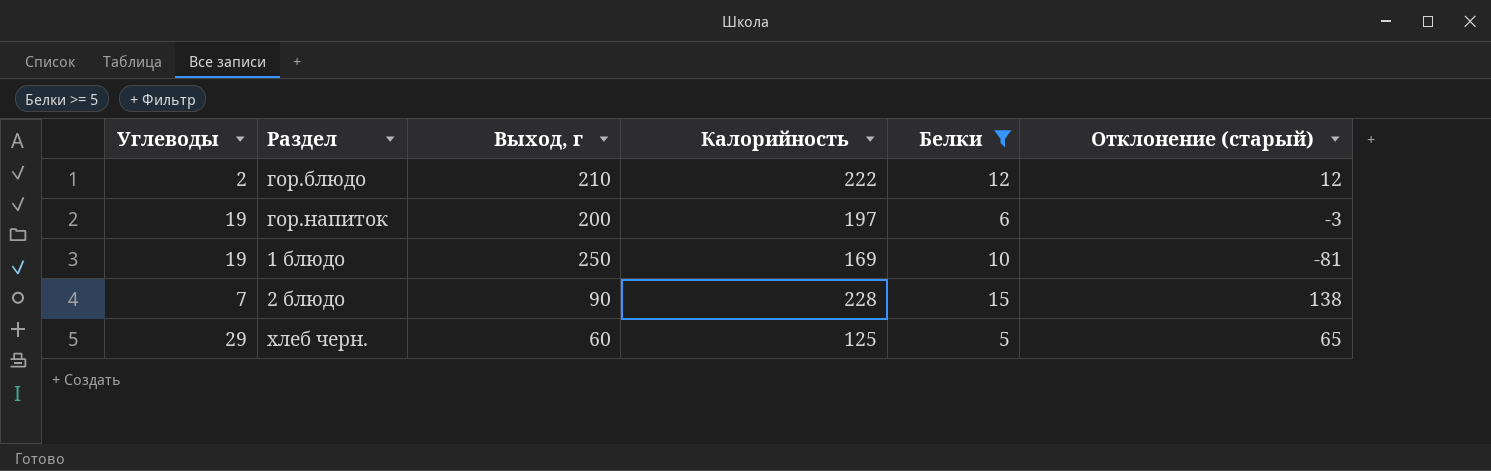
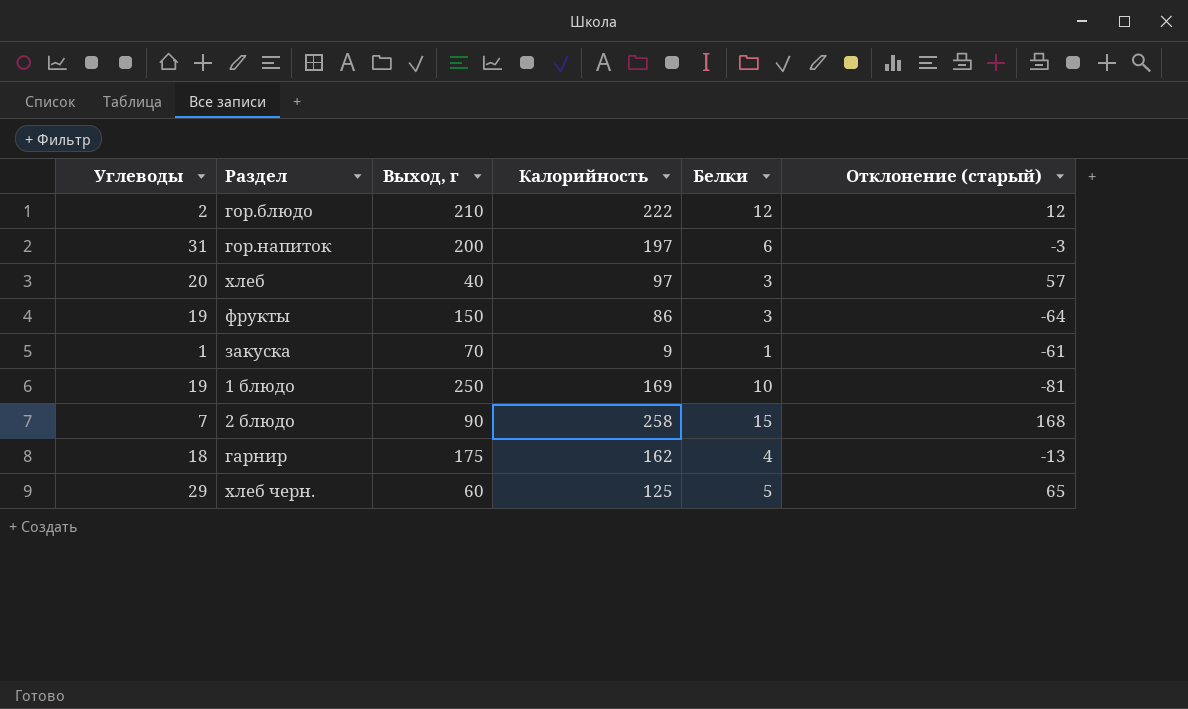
filter: Белки >= 5 -> none
гор.напиток | Углеводы: 19 -> 31
2 блюдо | Калорийность: 228 -> 258
2 блюдо | Отклонение (старый): 138 -> 168

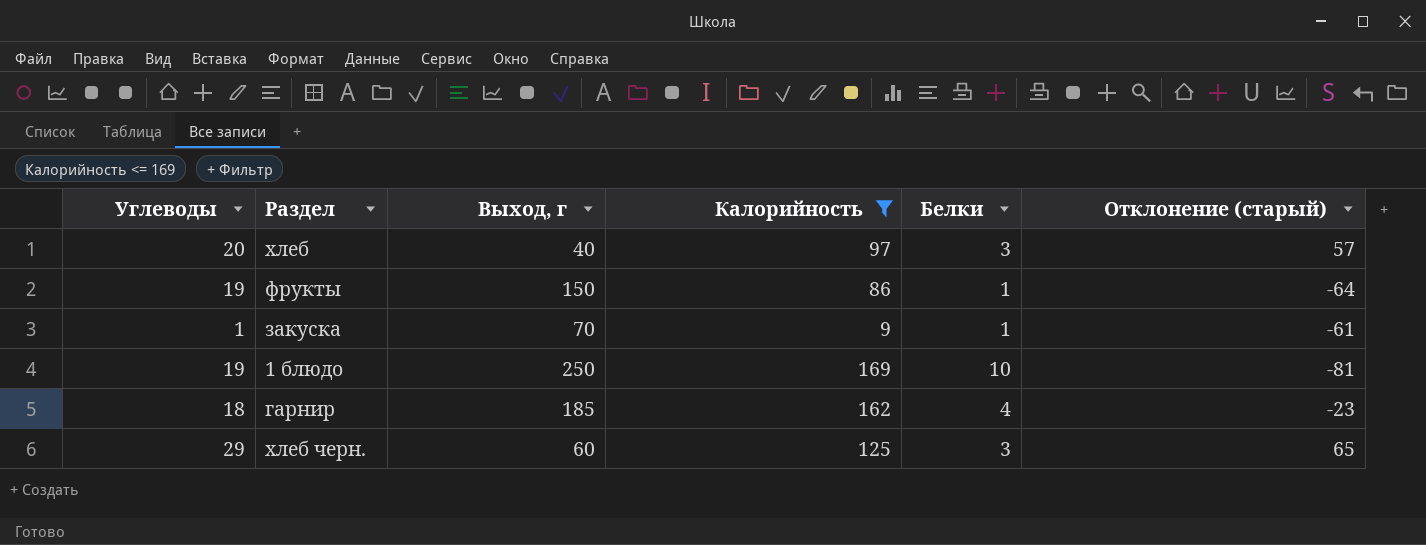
filter: none -> Калорийность <= 169
фрукты | Белки: 3 -> 1
гарнир | Выход, г: 175 -> 185
гарнир | Отклонение (старый): -13 -> -23
хлеб черн. | Белки: 5 -> 3

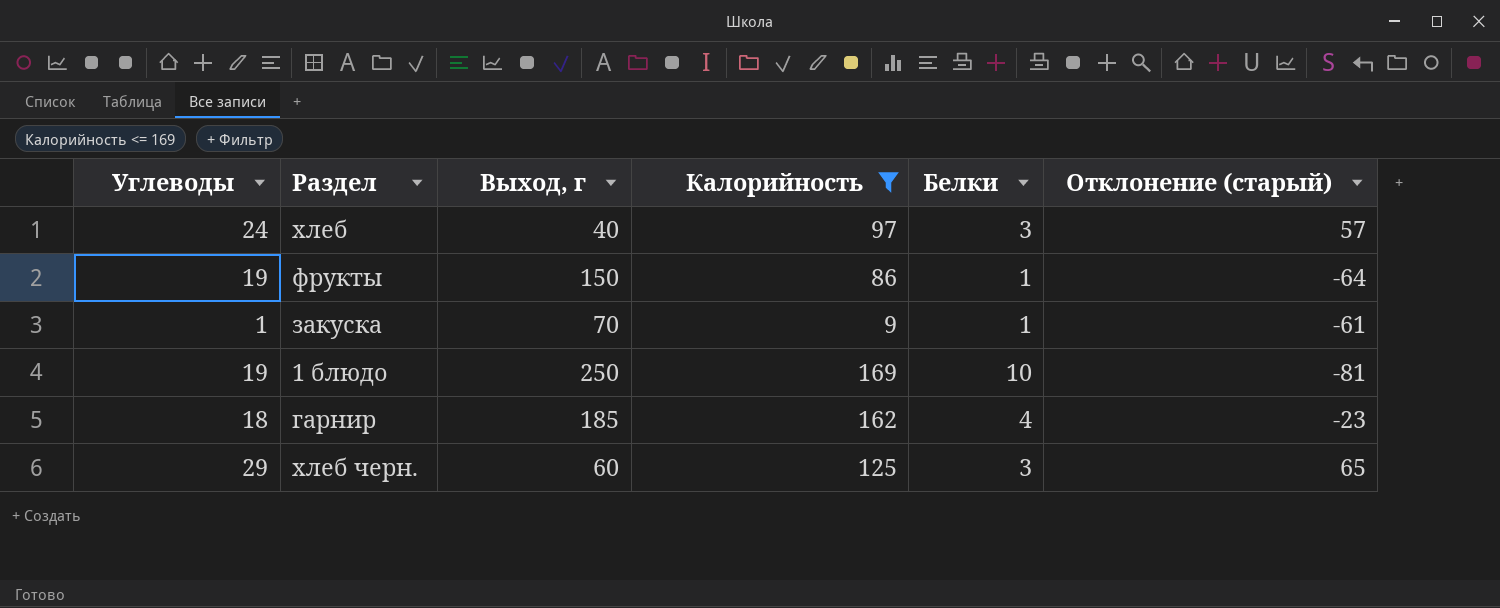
хлеб | Углеводы: 20 -> 24

